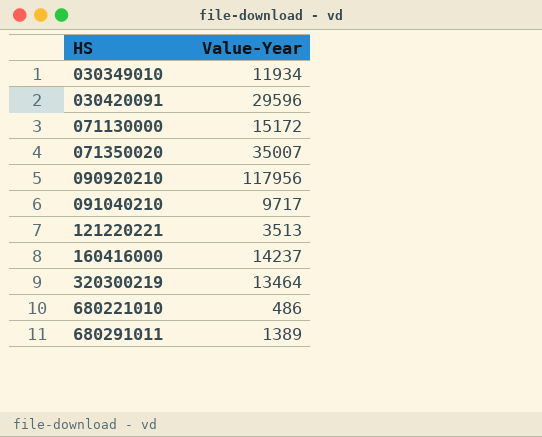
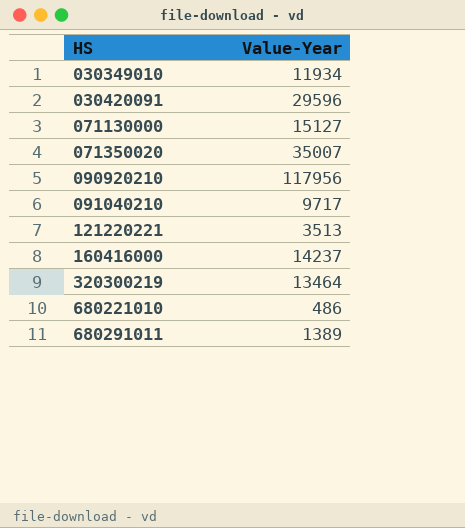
071130000 | Value-Year: 15172 -> 15127

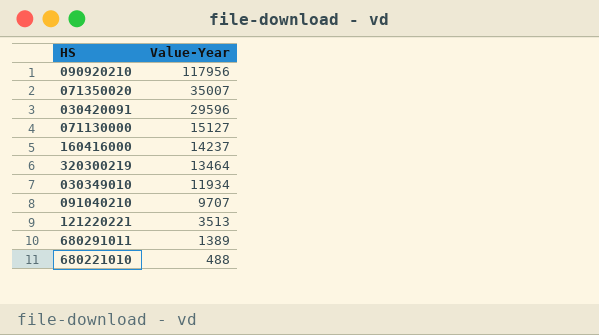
row order: HS ascending -> Value-Year descending
091040210 | Value-Year: 9717 -> 9707
680221010 | Value-Year: 486 -> 488

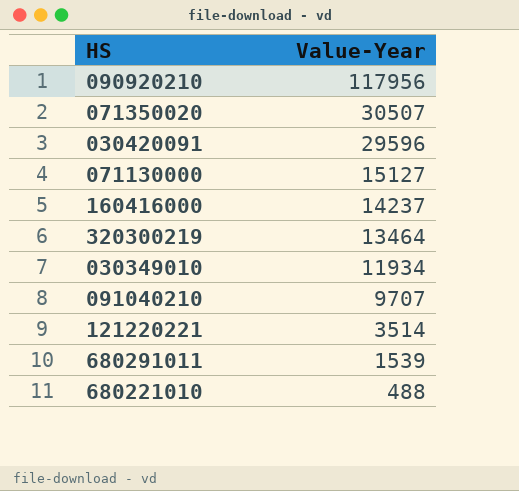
071350020 | Value-Year: 35007 -> 30507
121220221 | Value-Year: 3513 -> 3514
680291011 | Value-Year: 1389 -> 1539

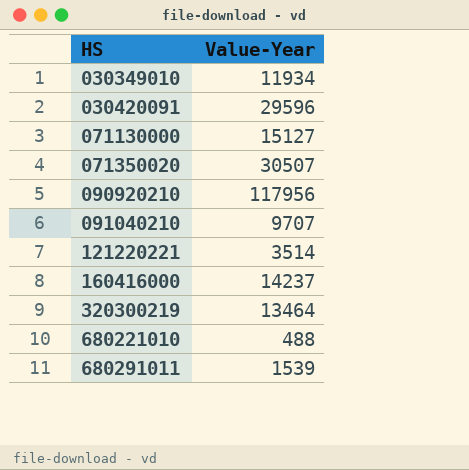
row order: Value-Year descending -> HS ascending

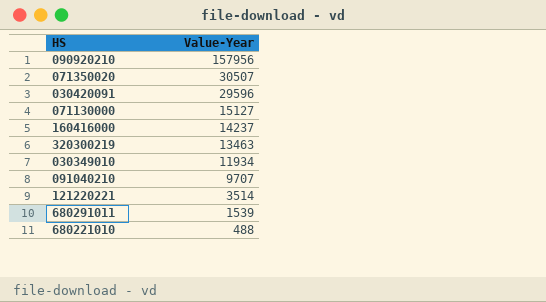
row order: HS ascending -> Value-Year descending
090920210 | Value-Year: 117956 -> 157956
320300219 | Value-Year: 13464 -> 13463

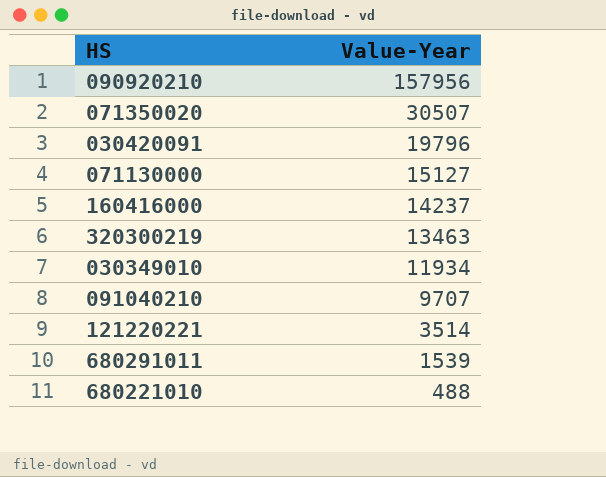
030420091 | Value-Year: 29596 -> 19796

